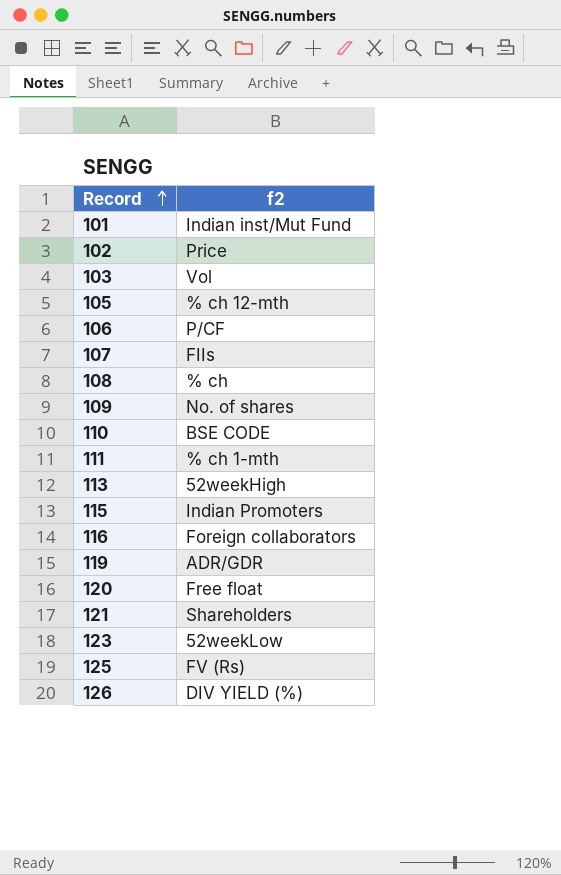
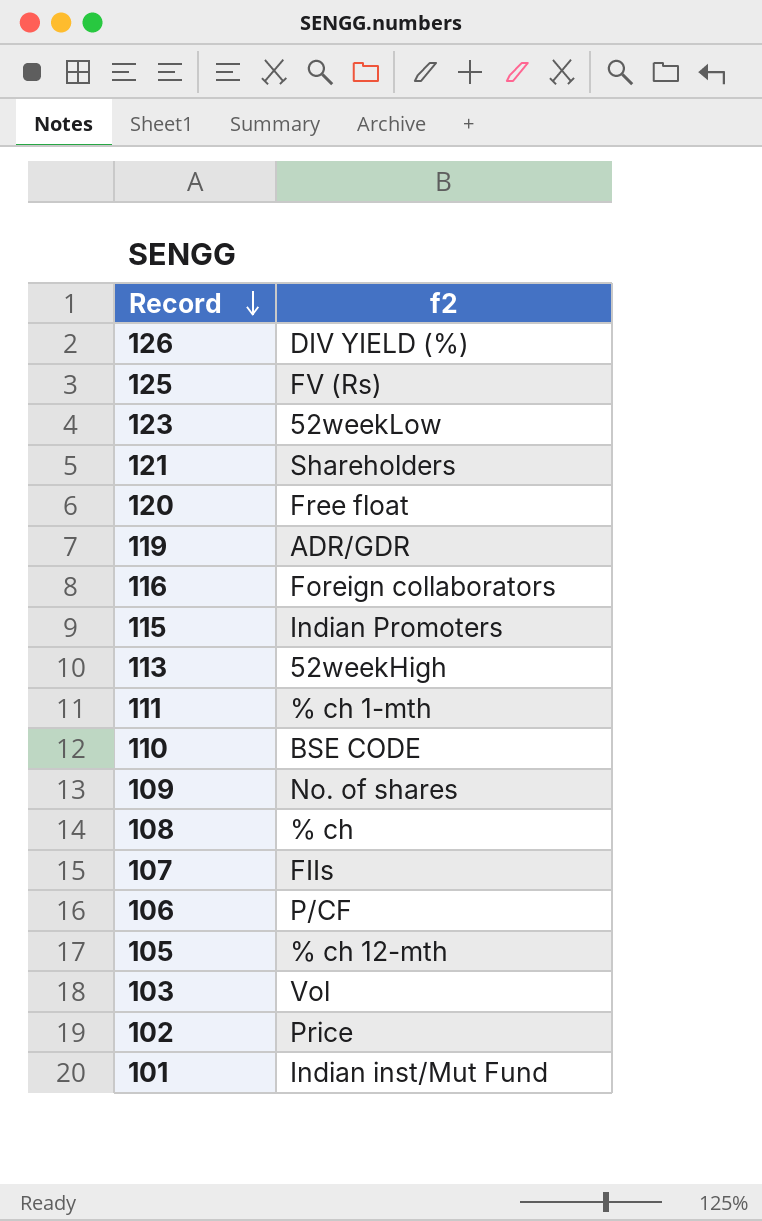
row order: Record ascending -> Record descending

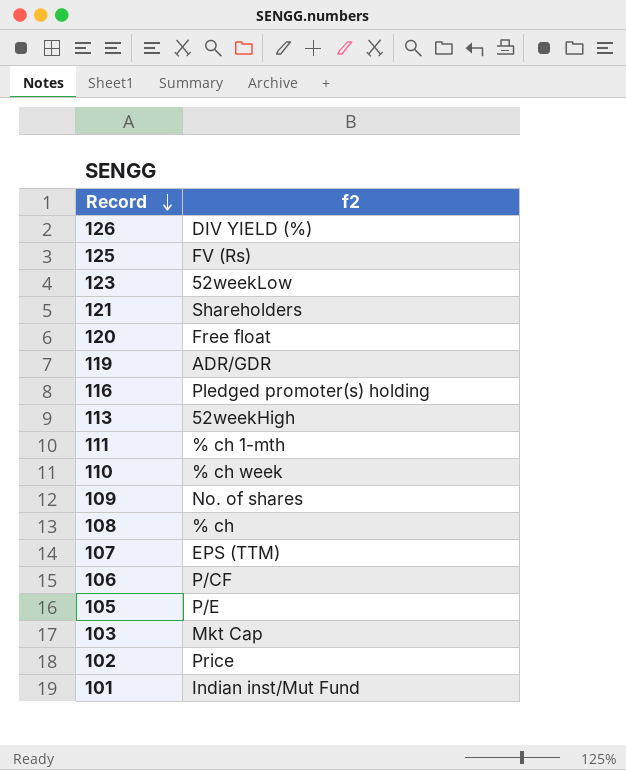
row 115: Indian Promoters -> none
116 | f2: Foreign collaborators -> Pledged promoter(s) holding
110 | f2: BSE CODE -> % ch week
107 | f2: FIIs -> EPS (TTM)
105 | f2: % ch 12-mth -> P/E
103 | f2: Vol -> Mkt Cap

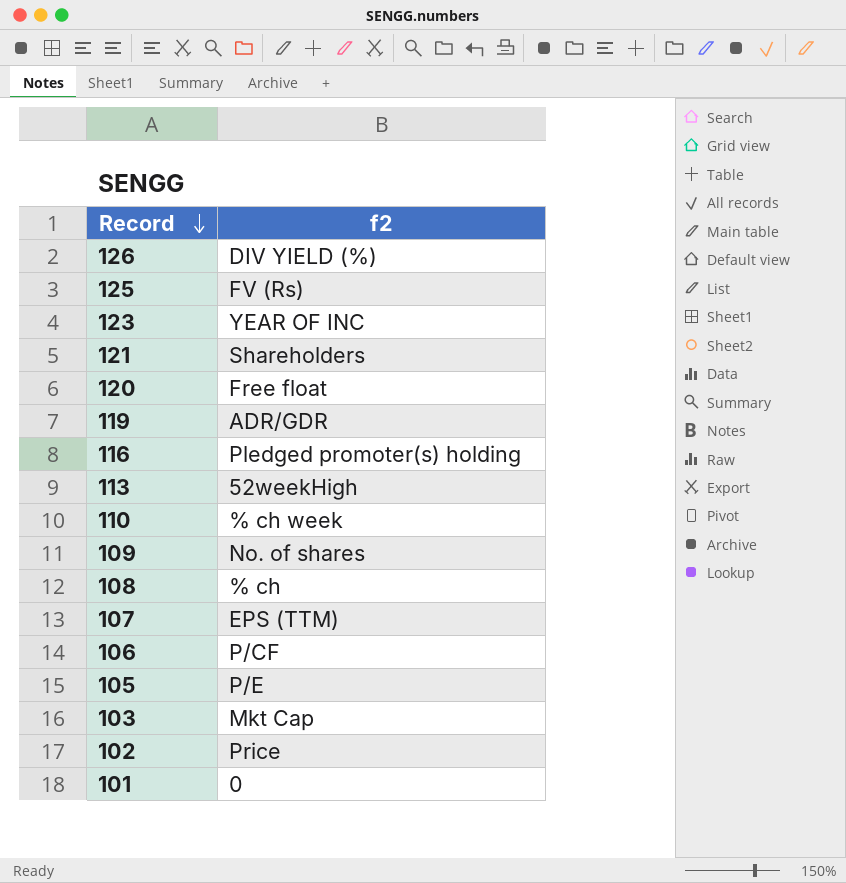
row 111: % ch 1-mth -> none
123 | f2: 52weekLow -> YEAR OF INC
101 | f2: Indian inst/Mut Fund -> 0

